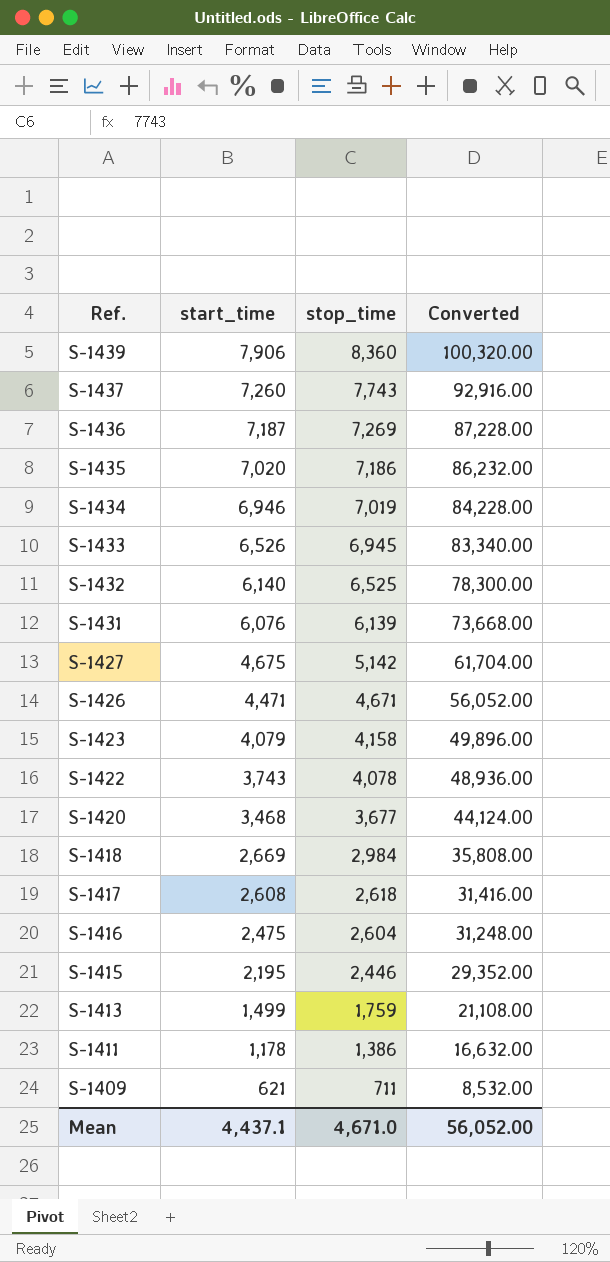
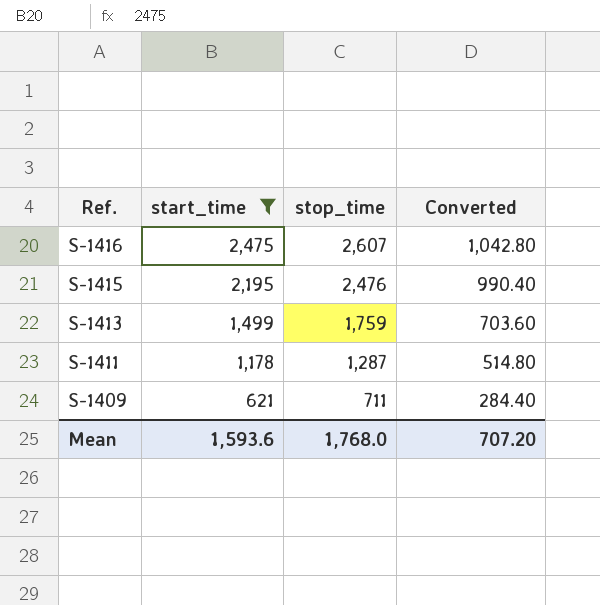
filter: none -> start_time <= 2,475
column Converted | formula: [stop_time] * 12 -> [stop_time] * 0.4
S-1416 | stop_time: 2,604 -> 2,607
S-1415 | stop_time: 2,446 -> 2,476
S-1411 | stop_time: 1,386 -> 1,287
Mean | start_time: 4,437.1 -> 1,593.6
Mean | stop_time: 4,671.0 -> 1,768.0
Mean | Converted: 56,052.00 -> 707.20

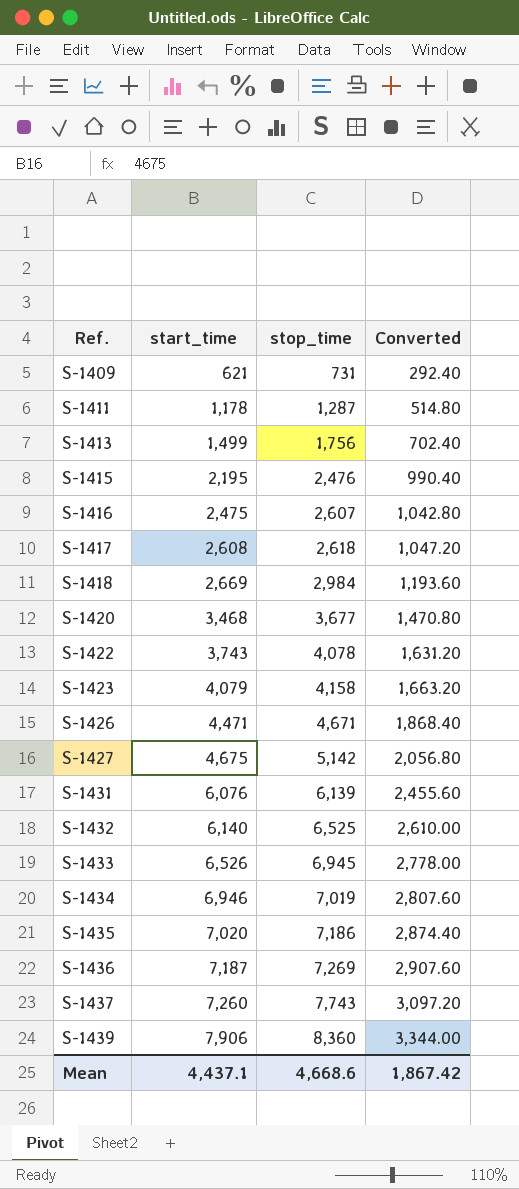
filter: start_time <= 2,475 -> none
row order: Ref. descending -> Ref. ascending
S-1409 | stop_time: 711 -> 731
S-1409 | Converted: 284.40 -> 292.40
S-1413 | stop_time: 1,759 -> 1,756
S-1413 | Converted: 703.60 -> 702.40
Mean | start_time: 1,593.6 -> 4,437.1
Mean | stop_time: 1,768.0 -> 4,668.6
Mean | Converted: 707.20 -> 1,867.42

